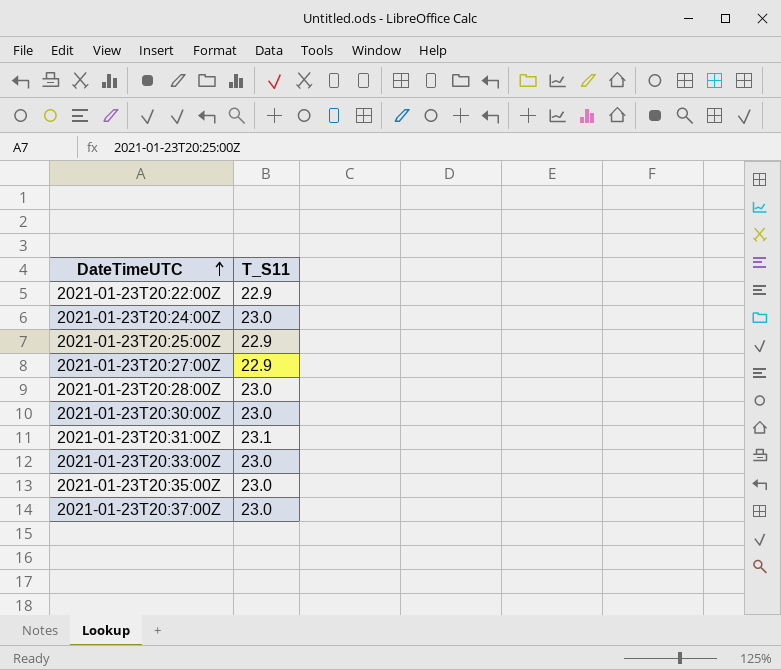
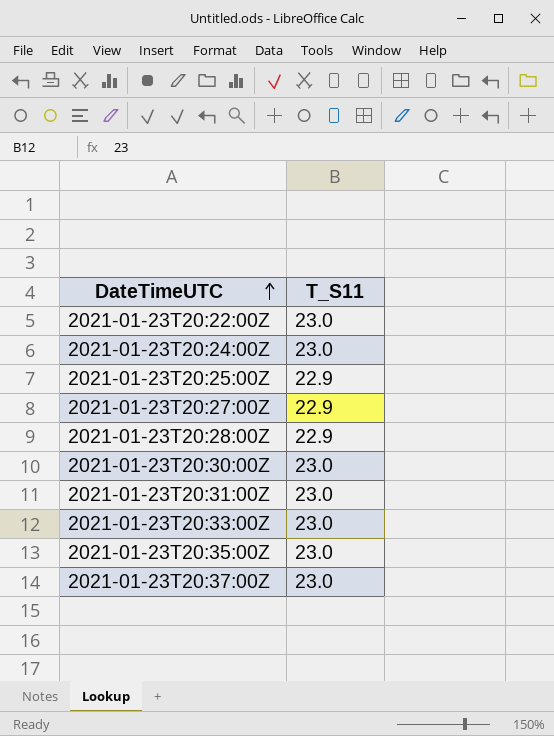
2021-01-23T20:22:00Z | T_S11: 22.9 -> 23.0
2021-01-23T20:28:00Z | T_S11: 23.0 -> 22.9
2021-01-23T20:31:00Z | T_S11: 23.1 -> 23.0

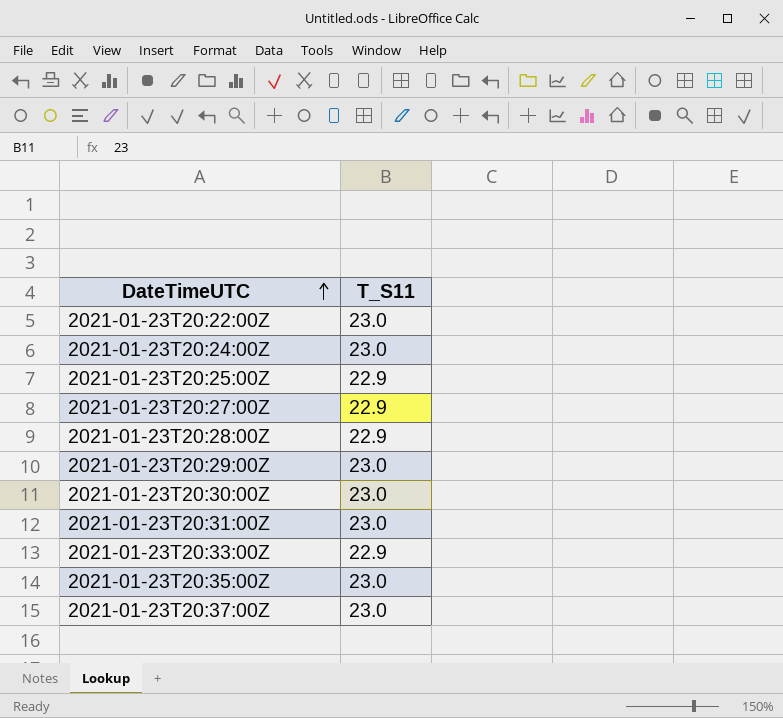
row 2021-01-23T20:29:00Z: none -> 23.0
2021-01-23T20:33:00Z | T_S11: 23.0 -> 22.9

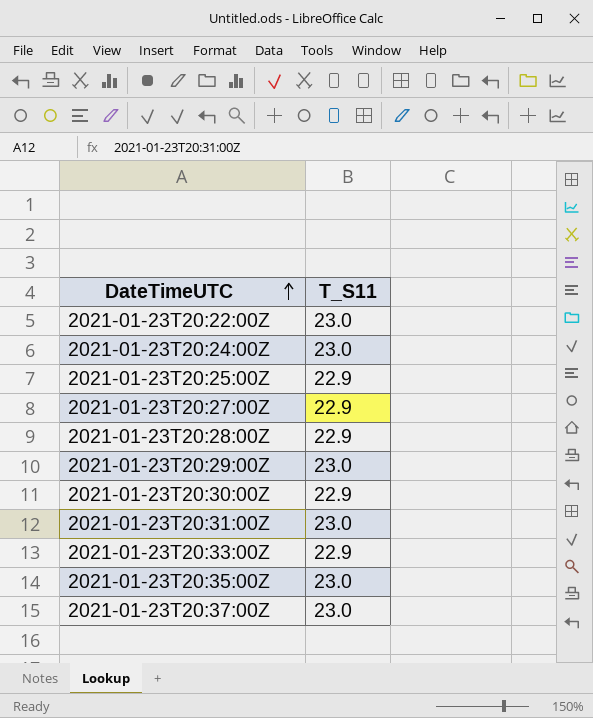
2021-01-23T20:30:00Z | T_S11: 23.0 -> 22.9

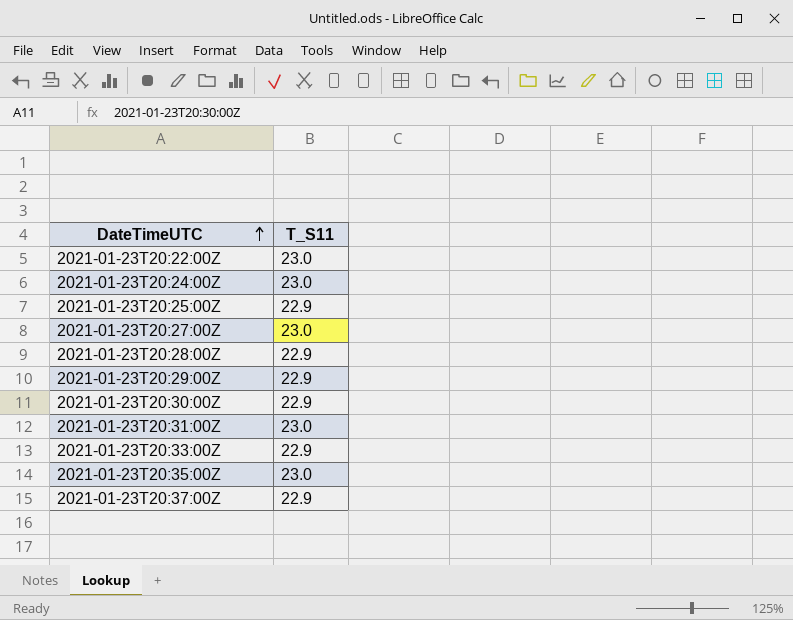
2021-01-23T20:27:00Z | T_S11: 22.9 -> 23.0
2021-01-23T20:29:00Z | T_S11: 23.0 -> 22.9
2021-01-23T20:37:00Z | T_S11: 23.0 -> 22.9

